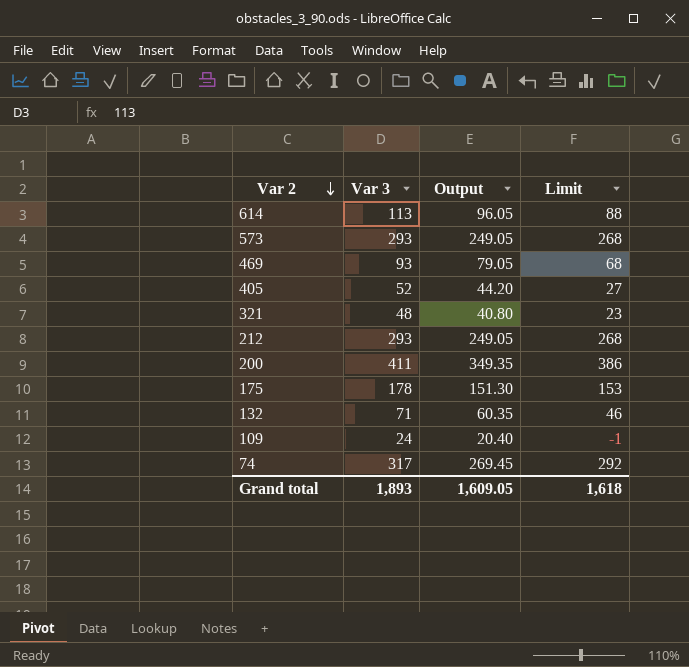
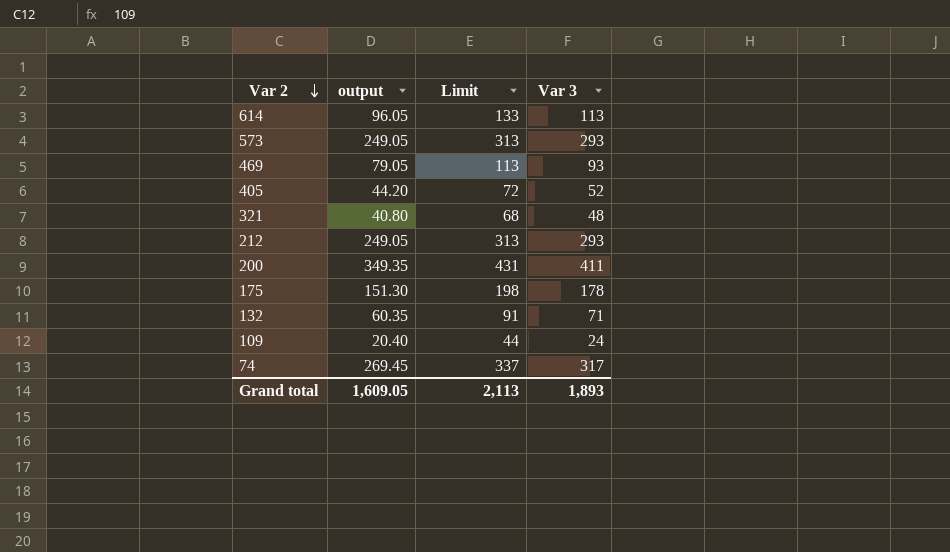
column name: Output -> output
column Limit | formula: [Var 3] - 25 -> [Var 3] + 20
column Var 3 | position: 2 -> 4
Grand total | Limit: 1,618 -> 2,113

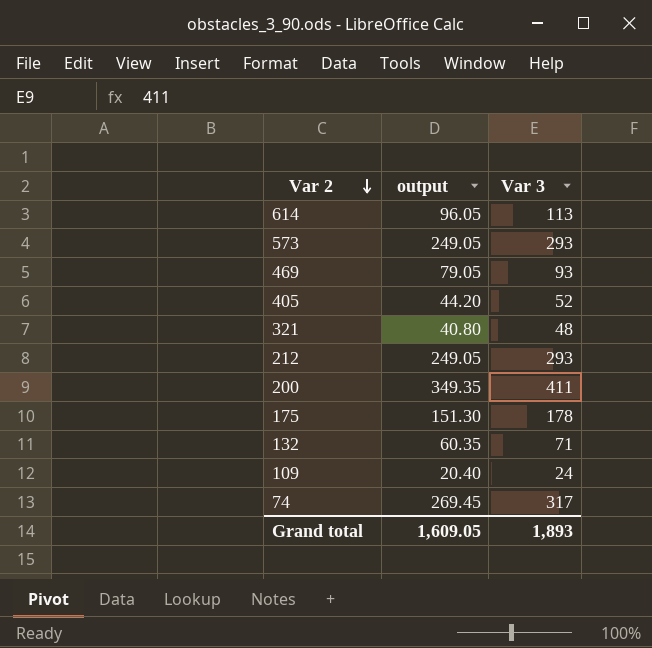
column Limit | formula: [Var 3] + 20 -> none

